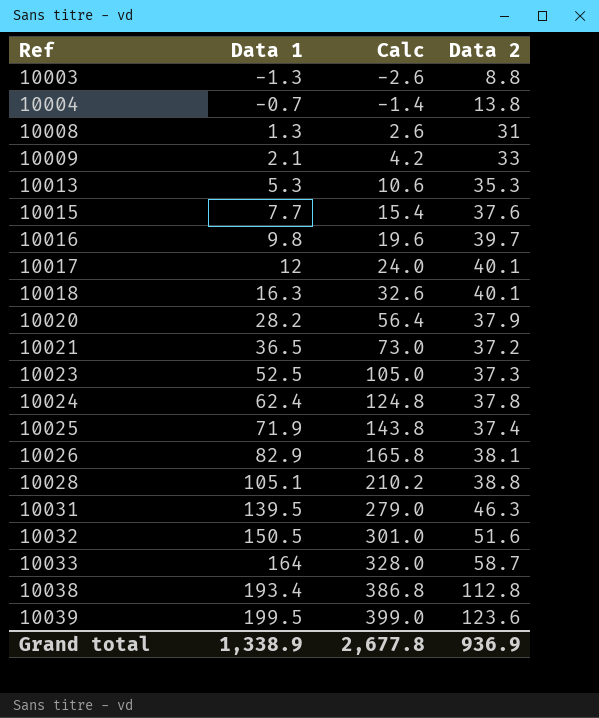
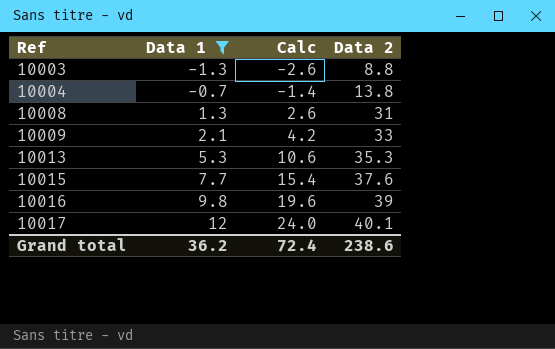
filter: none -> Data 1 <= 12
10016 | Data 2: 39.7 -> 39
Grand total | Data 1: 1,338.9 -> 36.2
Grand total | Calc: 2,677.8 -> 72.4
Grand total | Data 2: 936.9 -> 238.6

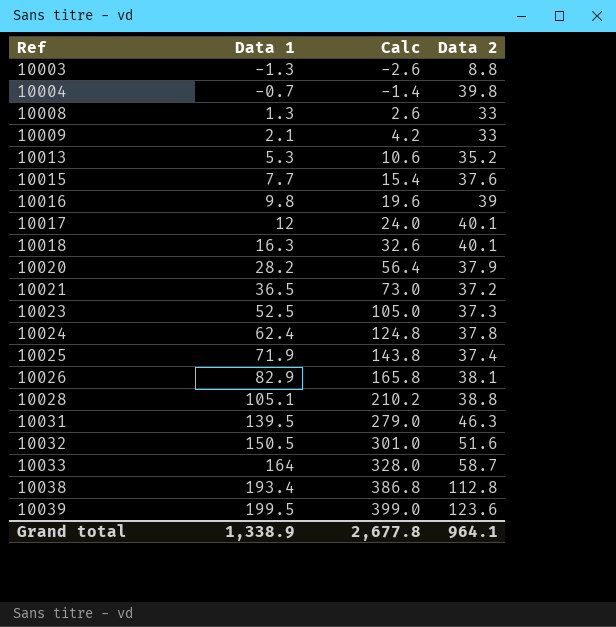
filter: Data 1 <= 12 -> none
10004 | Data 2: 13.8 -> 39.8
10008 | Data 2: 31 -> 33
10013 | Data 2: 35.3 -> 35.2
Grand total | Data 1: 36.2 -> 1,338.9
Grand total | Calc: 72.4 -> 2,677.8
Grand total | Data 2: 238.6 -> 964.1

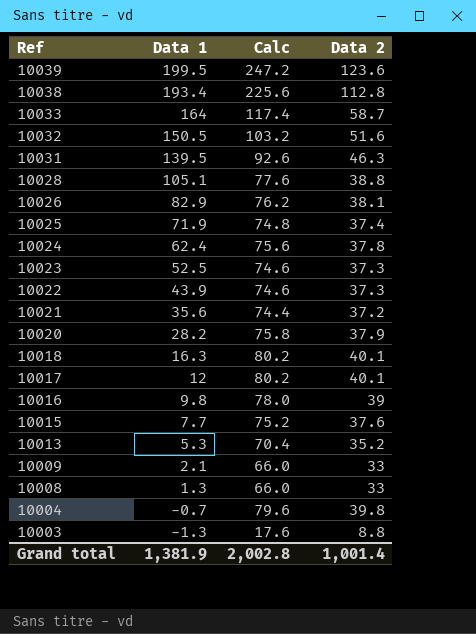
row order: Ref ascending -> Ref descending
column Calc | formula: [Data 1] * 2 -> [Data 2] * 2
row 10022: none -> 43.9 | 74.6 | 37.3
10021 | Data 1: 36.5 -> 35.6
Grand total | Data 1: 1,338.9 -> 1,381.9
Grand total | Calc: 2,677.8 -> 2,002.8
Grand total | Data 2: 964.1 -> 1,001.4

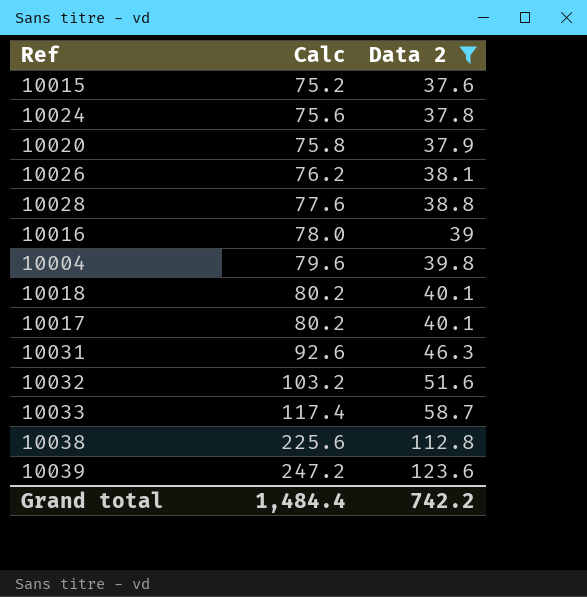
filter: none -> Data 2 >= 37.6
row order: Ref descending -> Calc ascending
column Data 1 | position: 2 -> none
Grand total | Calc: 2,002.8 -> 1,484.4
Grand total | Data 2: 1,001.4 -> 742.2

